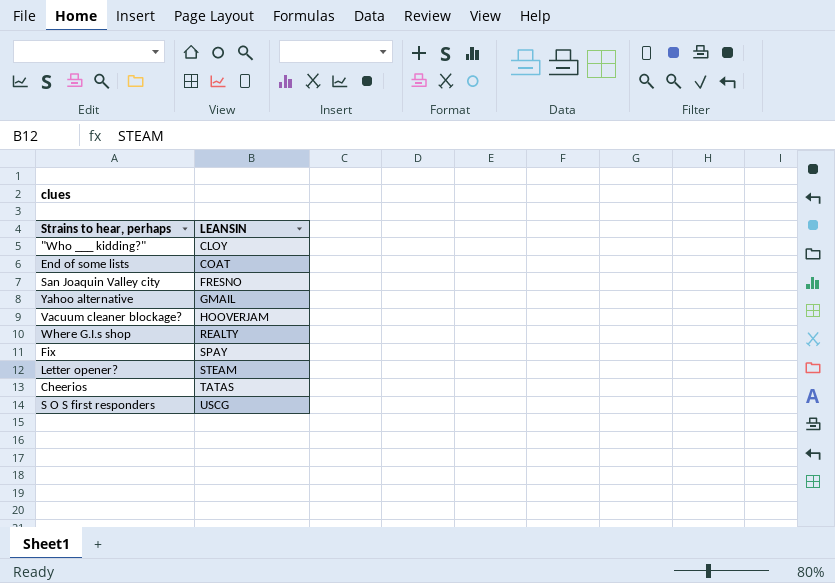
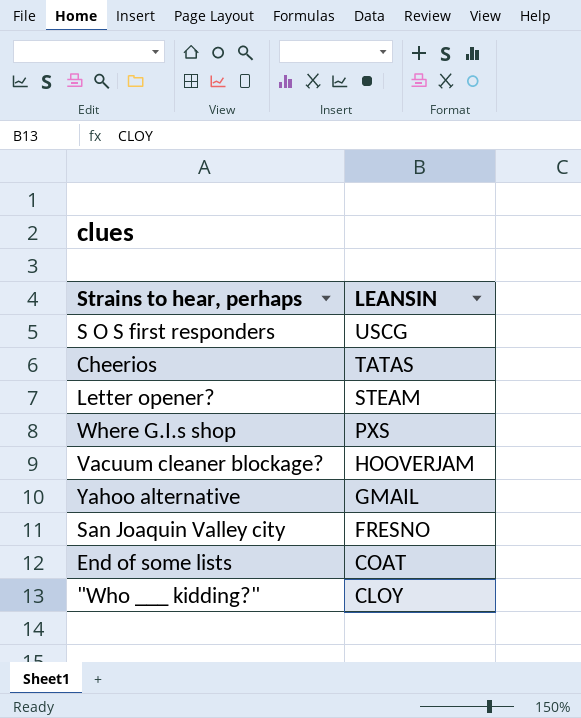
row order: LEANSIN ascending -> LEANSIN descending
row Fix: SPAY -> none
Where G.I.s shop | LEANSIN: REALTY -> PXS

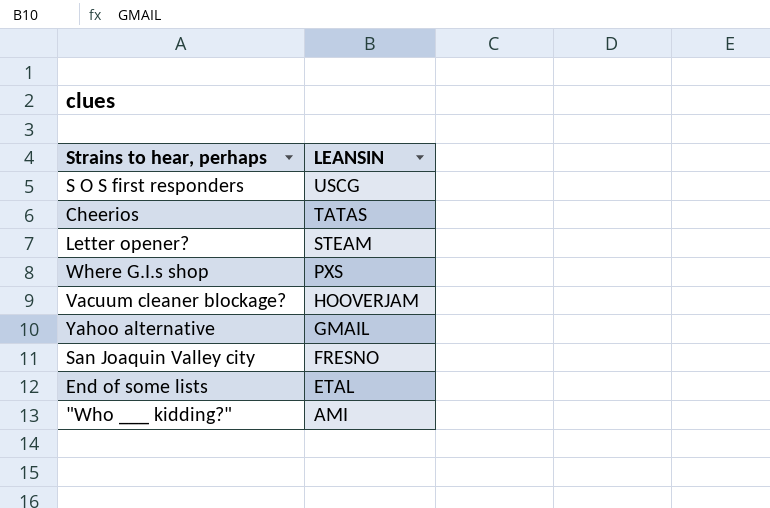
End of some lists | LEANSIN: COAT -> ETAL
"Who ___ kidding?" | LEANSIN: CLOY -> AMI

